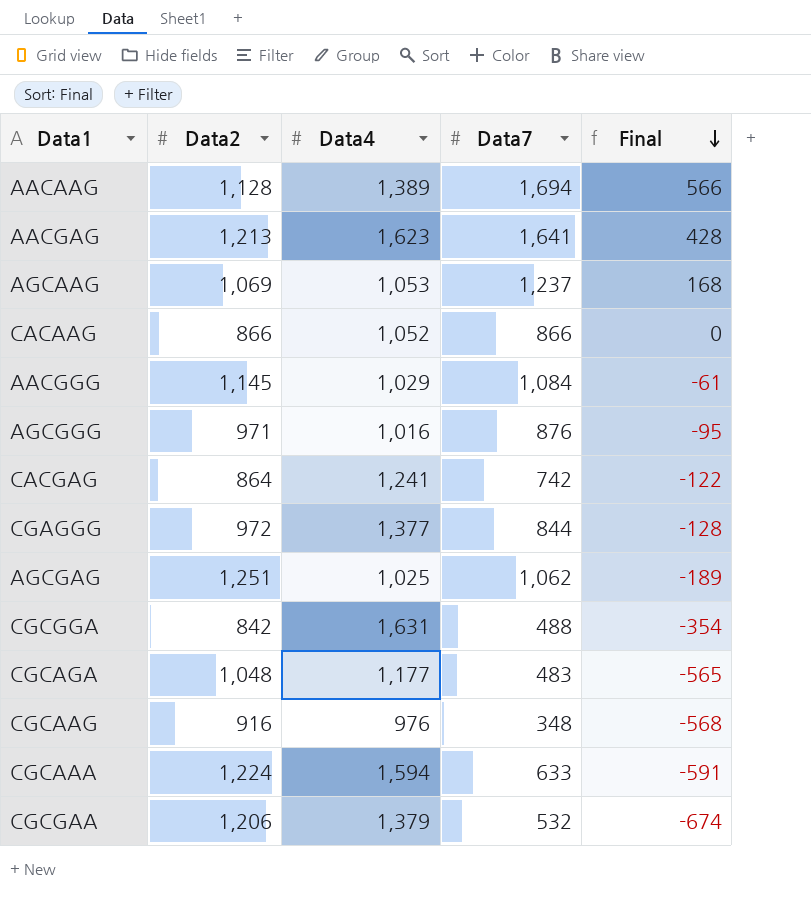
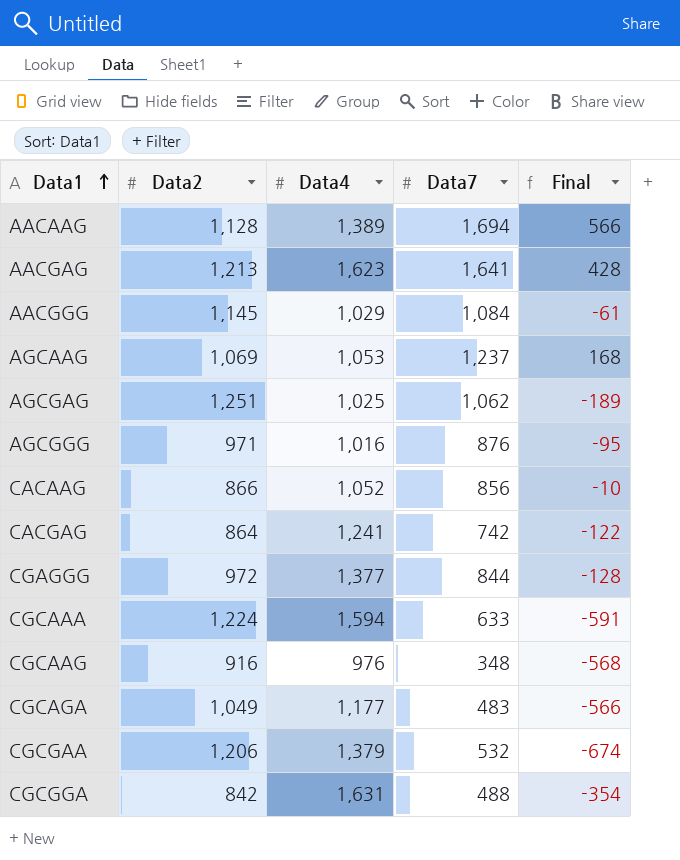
row order: Final descending -> Data1 ascending
CACAAG | Data7: 866 -> 856
CACAAG | Final: 0 -> -10
CGCAGA | Data2: 1,048 -> 1,049
CGCAGA | Final: -565 -> -566

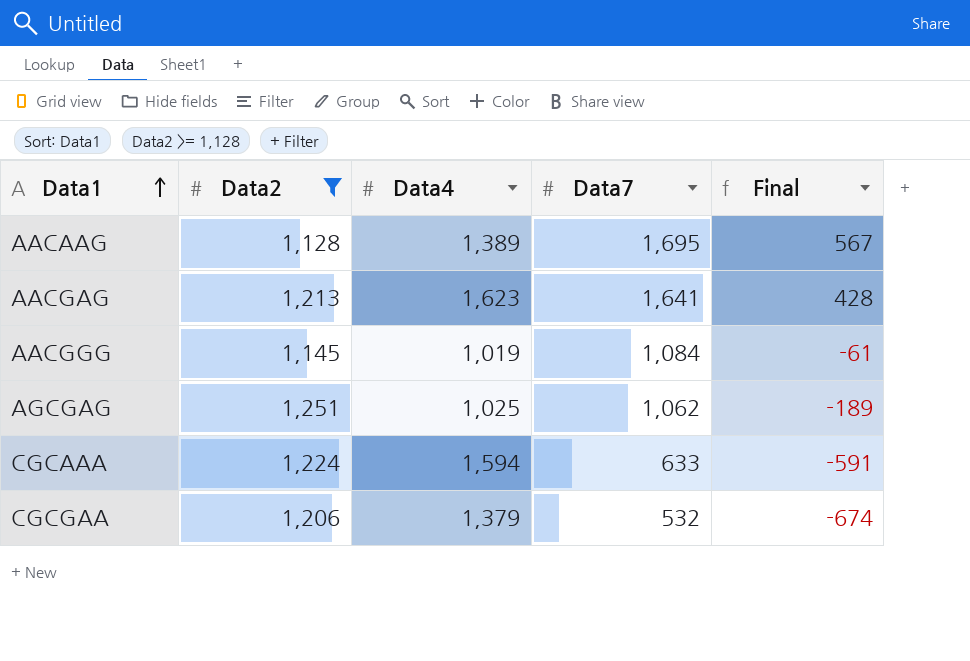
filter: none -> Data2 >= 1,128
AACAAG | Data7: 1,694 -> 1,695
AACAAG | Final: 566 -> 567
AACGGG | Data4: 1,029 -> 1,019

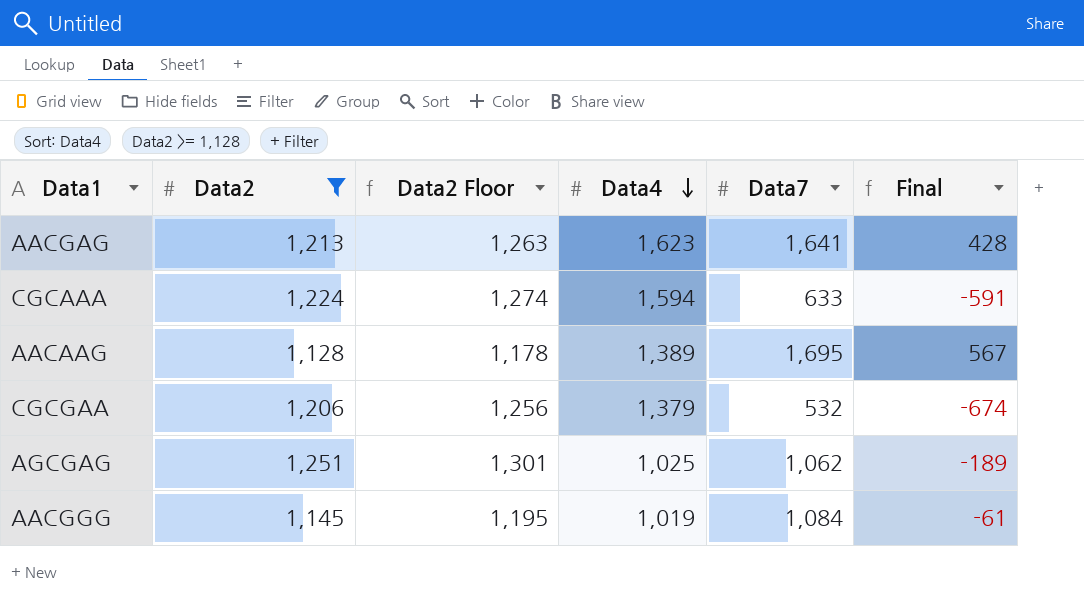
row order: Data1 ascending -> Data4 descending
column Data2 Floor | formula: none -> [Data2] + 50

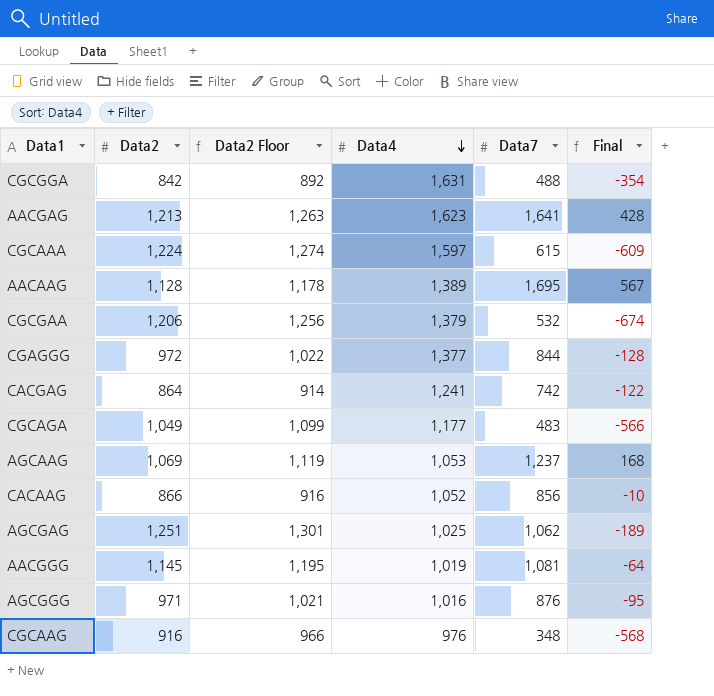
filter: Data2 >= 1,128 -> none
CGCAAA | Data4: 1,594 -> 1,597
CGCAAA | Data7: 633 -> 615
CGCAAA | Final: -591 -> -609
AACGGG | Data7: 1,084 -> 1,081
AACGGG | Final: -61 -> -64

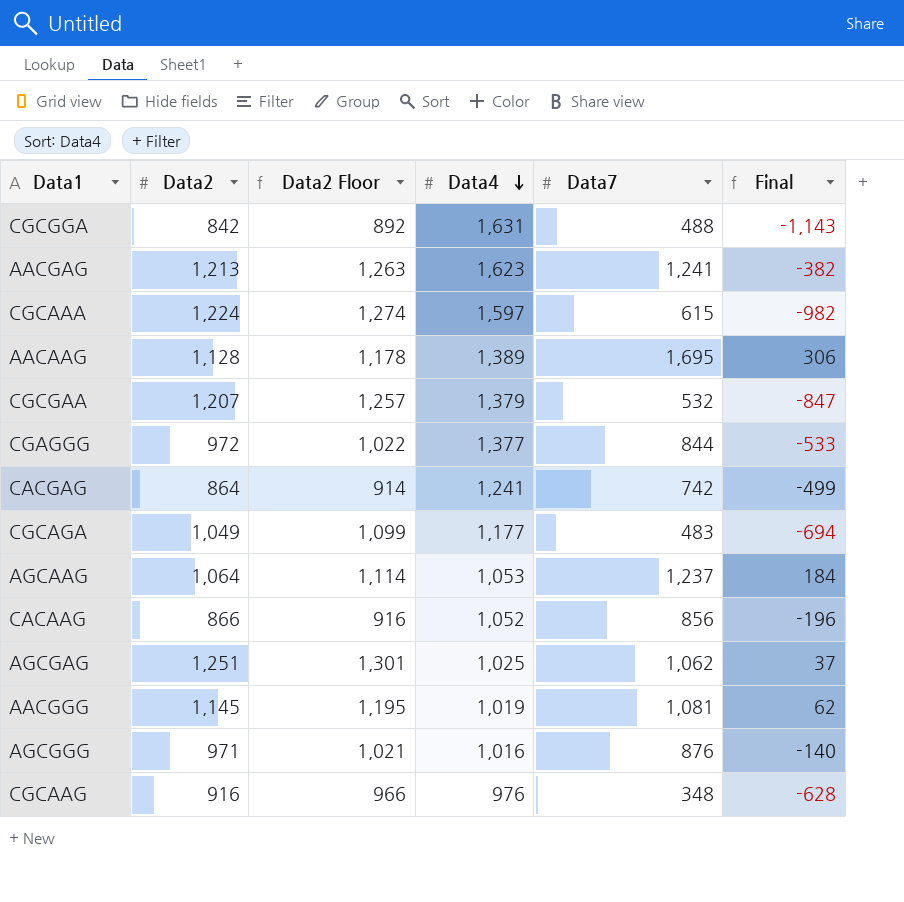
column Final | formula: [Data7] - [Data2] -> [Data7] - [Data4]
AACGAG | Data7: 1,641 -> 1,241
CGCGAA | Data2: 1,206 -> 1,207
CGCGAA | Data2 Floor: 1,256 -> 1,257
AGCAAG | Data2: 1,069 -> 1,064
AGCAAG | Data2 Floor: 1,119 -> 1,114

